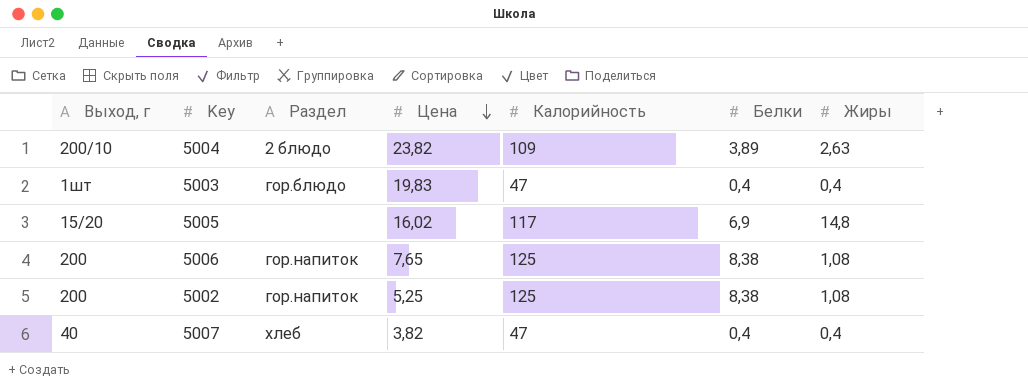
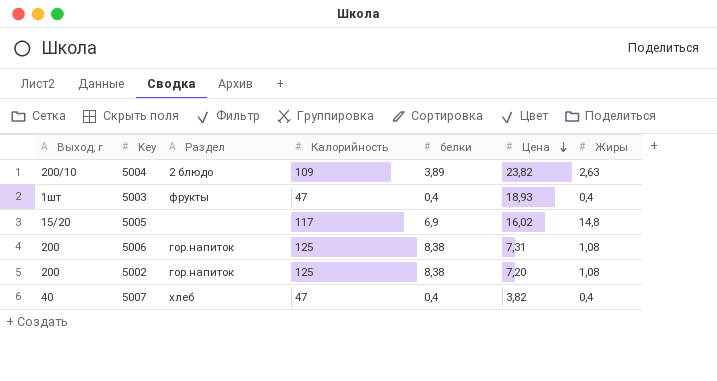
column name: Белки -> белки
column Цена | position: 4 -> 6
5003 | Раздел: гор.блюдо -> фрукты
5003 | Цена: 19,83 -> 18,93
5006 | Цена: 7,65 -> 7,31
5002 | Цена: 5,25 -> 7,20

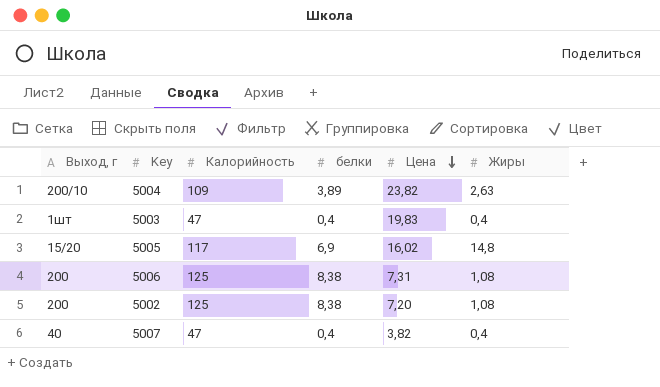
column Раздел | position: 3 -> none
5003 | Цена: 18,93 -> 19,83

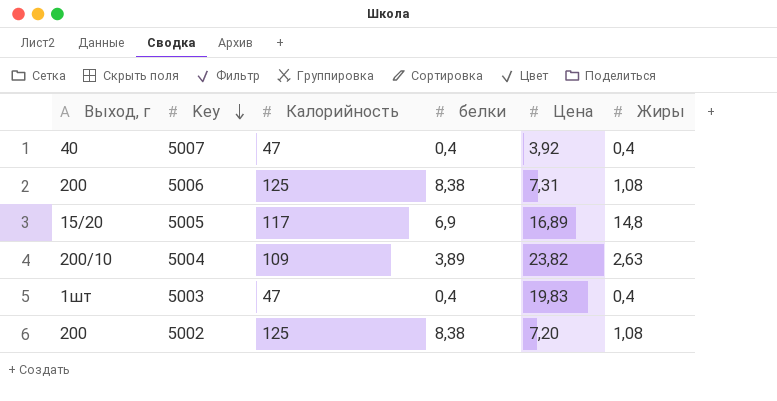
row order: Цена descending -> Key descending
5007 | Цена: 3,82 -> 3,92
5005 | Цена: 16,02 -> 16,89

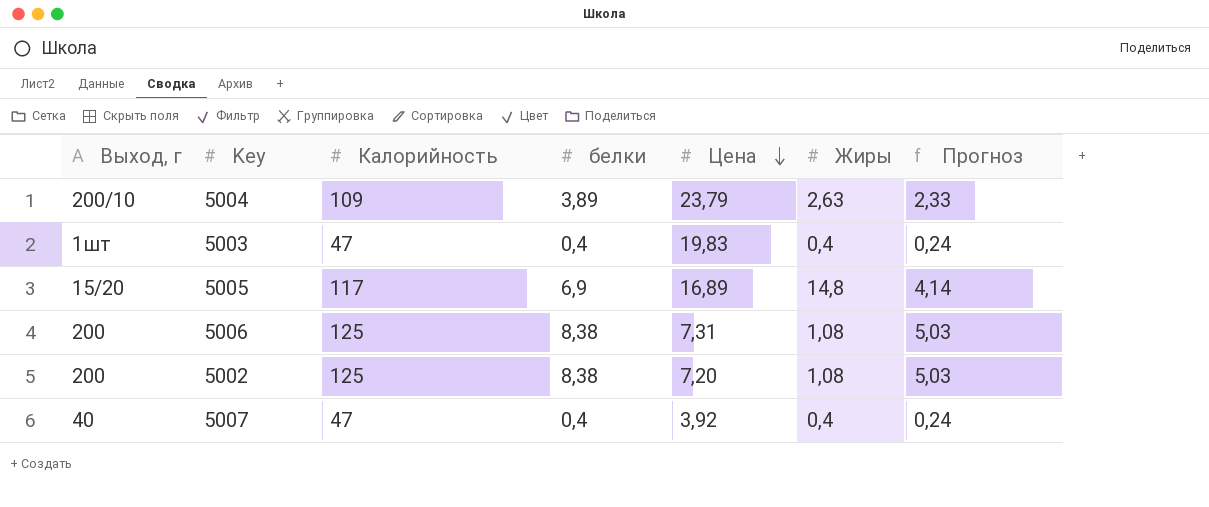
row order: Key descending -> Цена descending
column Прогноз | formula: none -> [белки] * 0,6
5004 | Цена: 23,82 -> 23,79

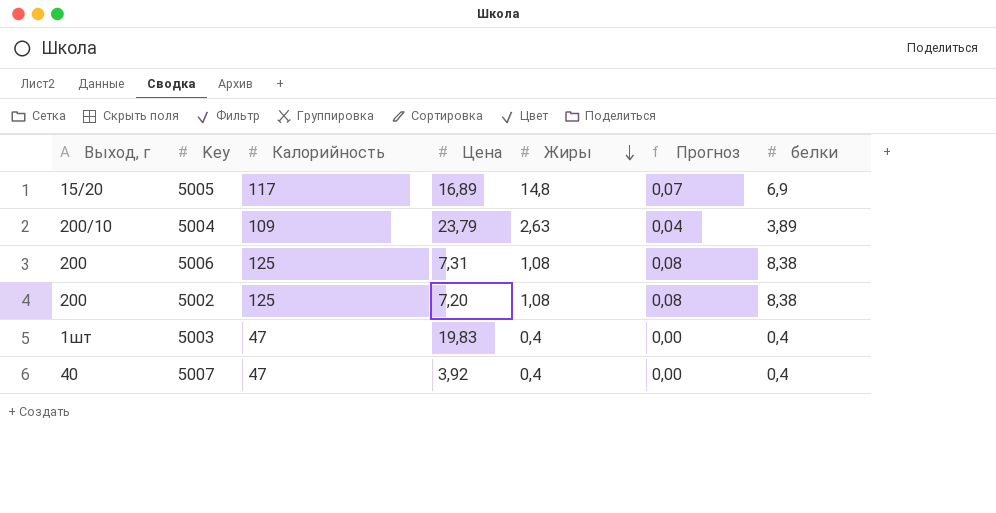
row order: Цена descending -> Жиры descending
column Прогноз | formula: [белки] * 0,6 -> [белки] * 0,01
column белки | position: 4 -> 7

